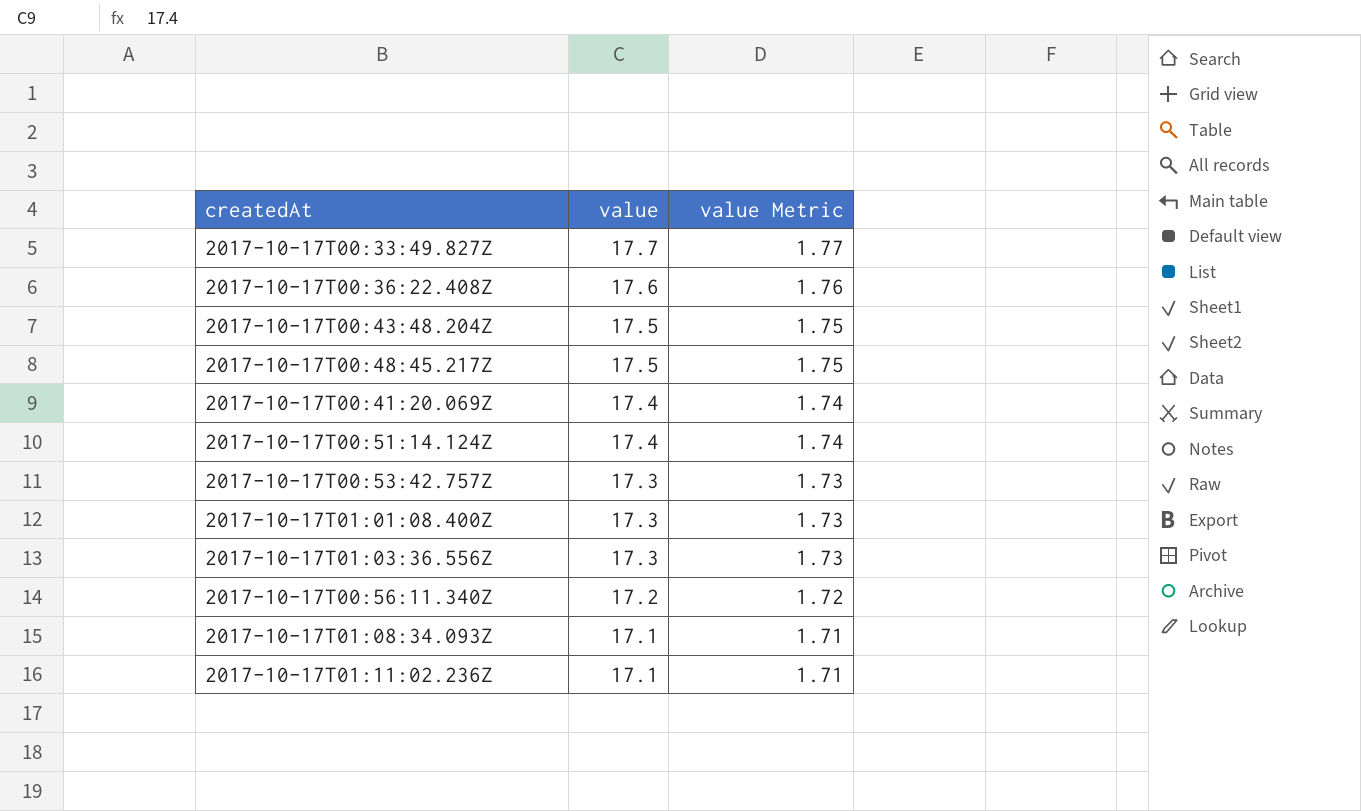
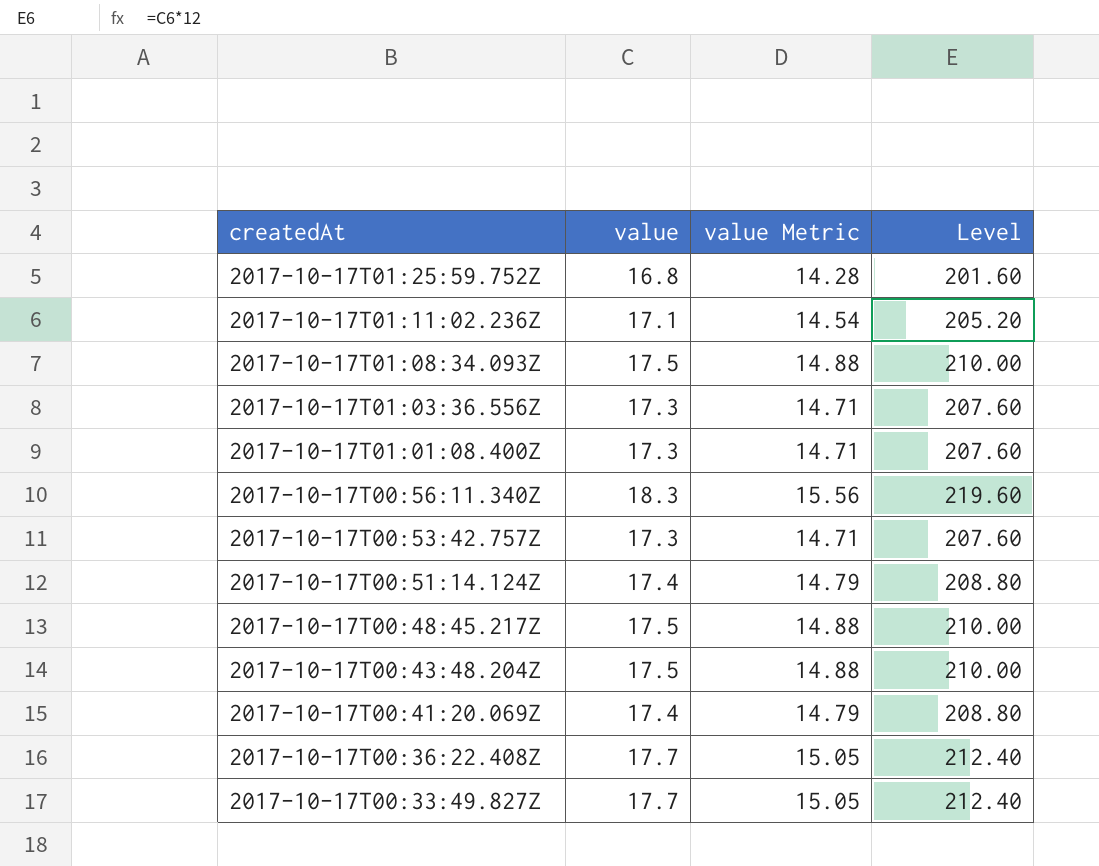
row order: value descending -> createdAt descending
column value Metric | formula: [value] * 0.1 -> [value] * 0.85
column Level | formula: none -> [value] * 12
row 2017-10-17T01:25:59.752Z: none -> 16.8 | 14.28 | 201.60
2017-10-17T01:08:34.093Z | value: 17.1 -> 17.5
2017-10-17T00:56:11.340Z | value: 17.2 -> 18.3
2017-10-17T00:36:22.408Z | value: 17.6 -> 17.7

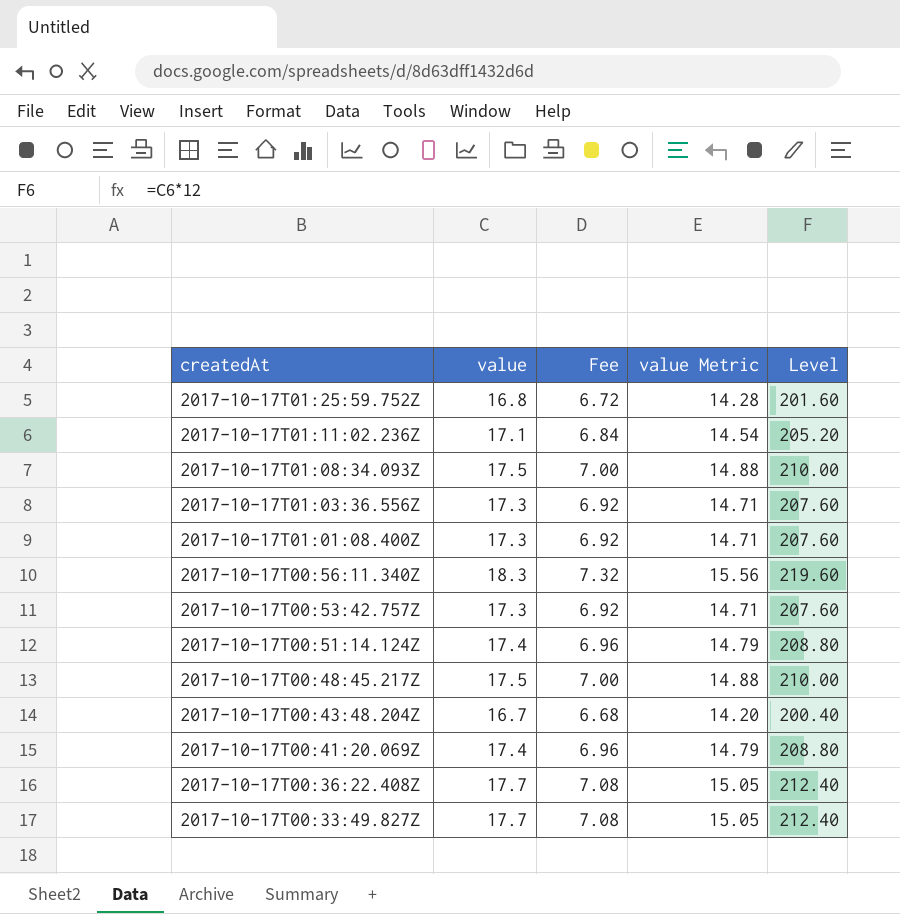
column Fee | formula: none -> [value] * 0.4
2017-10-17T00:43:48.204Z | value: 17.5 -> 16.7
2017-10-17T00:43:48.204Z | value Metric: 14.88 -> 14.20
2017-10-17T00:43:48.204Z | Level: 210.00 -> 200.40

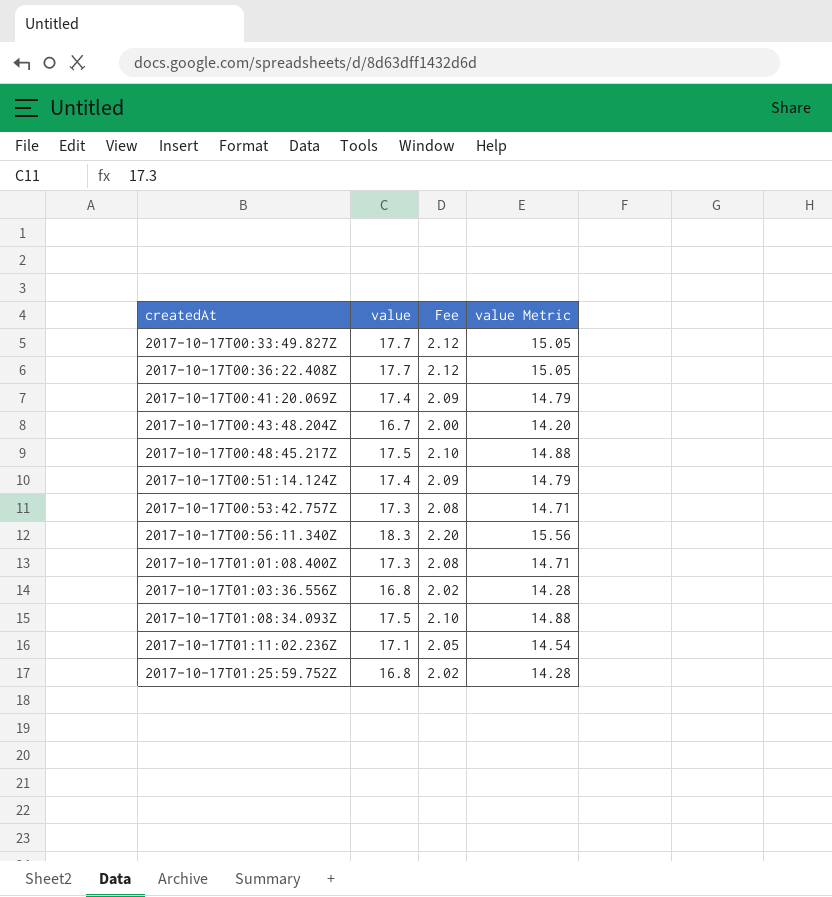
row order: createdAt descending -> createdAt ascending
column Level | formula: [value] * 12 -> none
column Fee | formula: [value] * 0.4 -> [value] * 0.12
2017-10-17T01:03:36.556Z | value: 17.3 -> 16.8
2017-10-17T01:03:36.556Z | value Metric: 14.71 -> 14.28

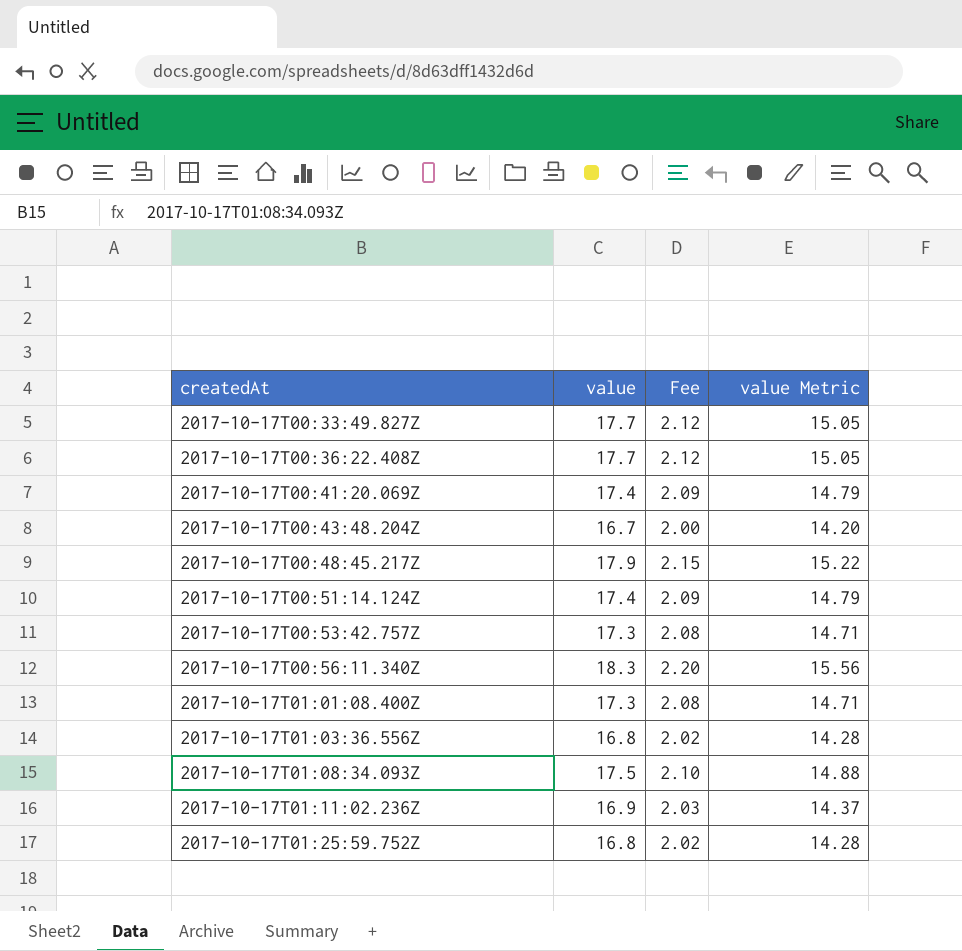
2017-10-17T00:48:45.217Z | value: 17.5 -> 17.9
2017-10-17T00:48:45.217Z | Fee: 2.10 -> 2.15
2017-10-17T00:48:45.217Z | value Metric: 14.88 -> 15.22
2017-10-17T01:11:02.236Z | value: 17.1 -> 16.9
2017-10-17T01:11:02.236Z | Fee: 2.05 -> 2.03
2017-10-17T01:11:02.236Z | value Metric: 14.54 -> 14.37

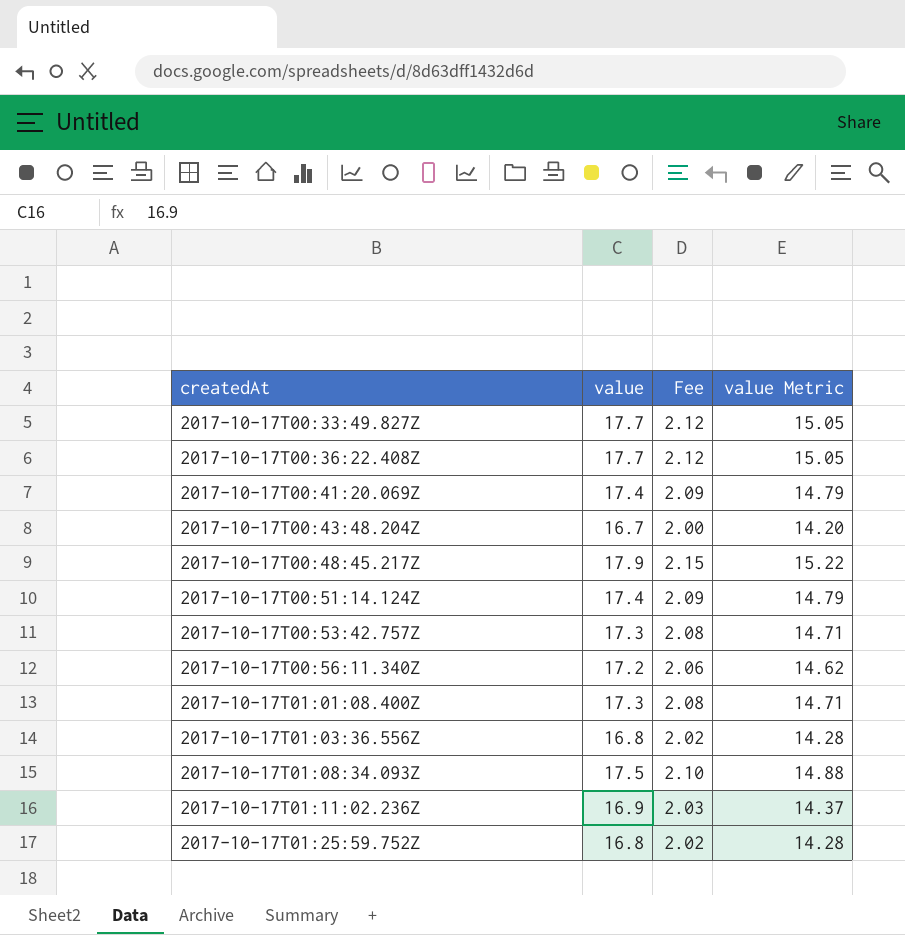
2017-10-17T00:56:11.340Z | value: 18.3 -> 17.2
2017-10-17T00:56:11.340Z | Fee: 2.20 -> 2.06
2017-10-17T00:56:11.340Z | value Metric: 15.56 -> 14.62

